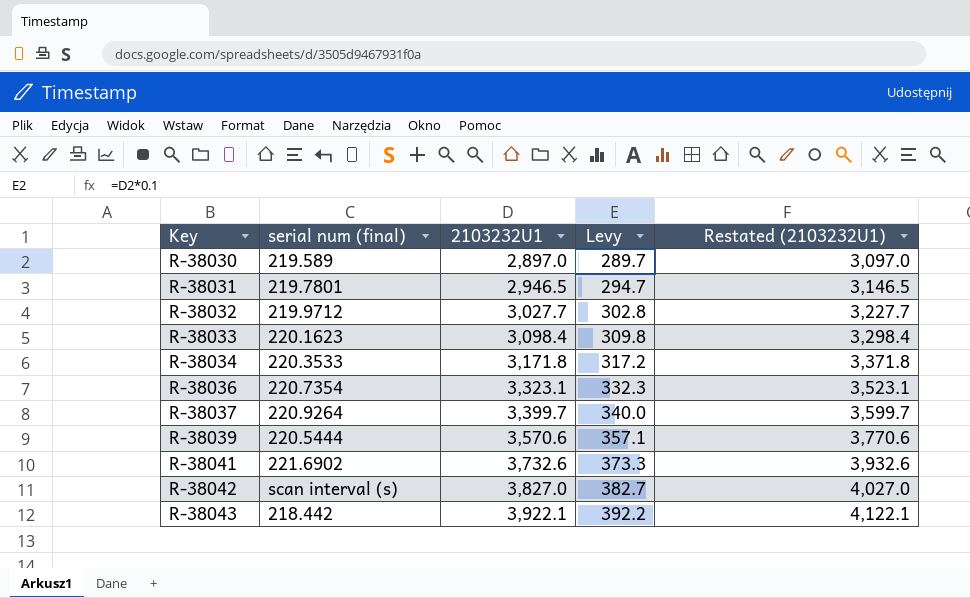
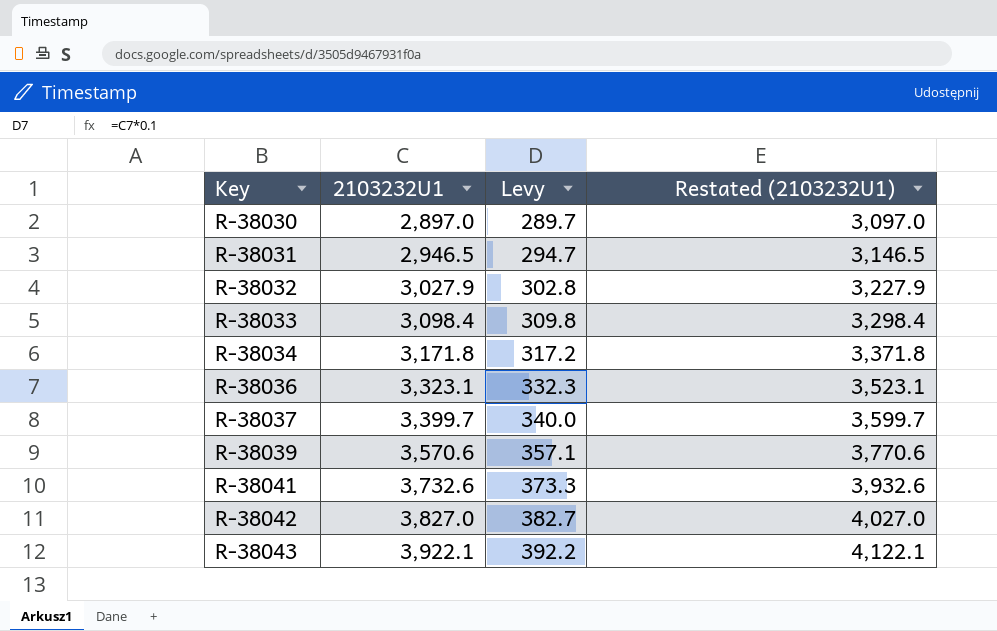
column serial num (final) | position: 2 -> none
R-38032 | 2103232U1: 3,027.7 -> 3,027.9
R-38032 | Restated (2103232U1): 3,227.7 -> 3,227.9

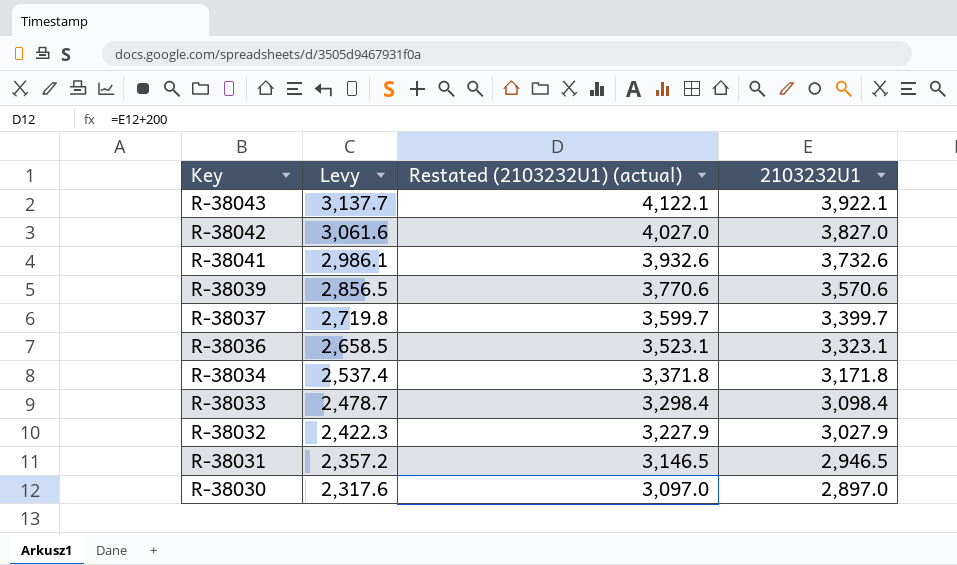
row order: Key ascending -> Key descending
column Levy | formula: [2103232U1] * 0.1 -> [2103232U1] * 0.8
column name: Restated (2103232U1) -> Restated (2103232U1) (actual)
column 2103232U1 | position: 2 -> 4

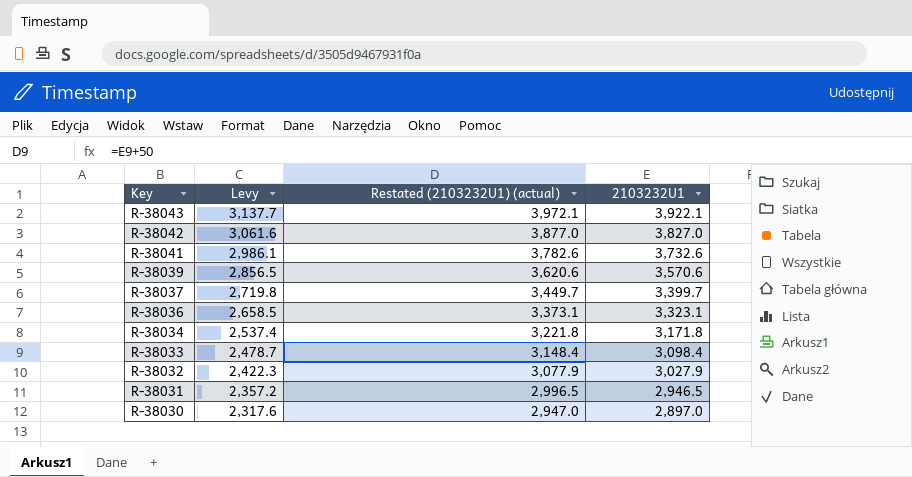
column Restated (2103232U1) (actual) | formula: [2103232U1] + 200 -> [2103232U1] + 50

